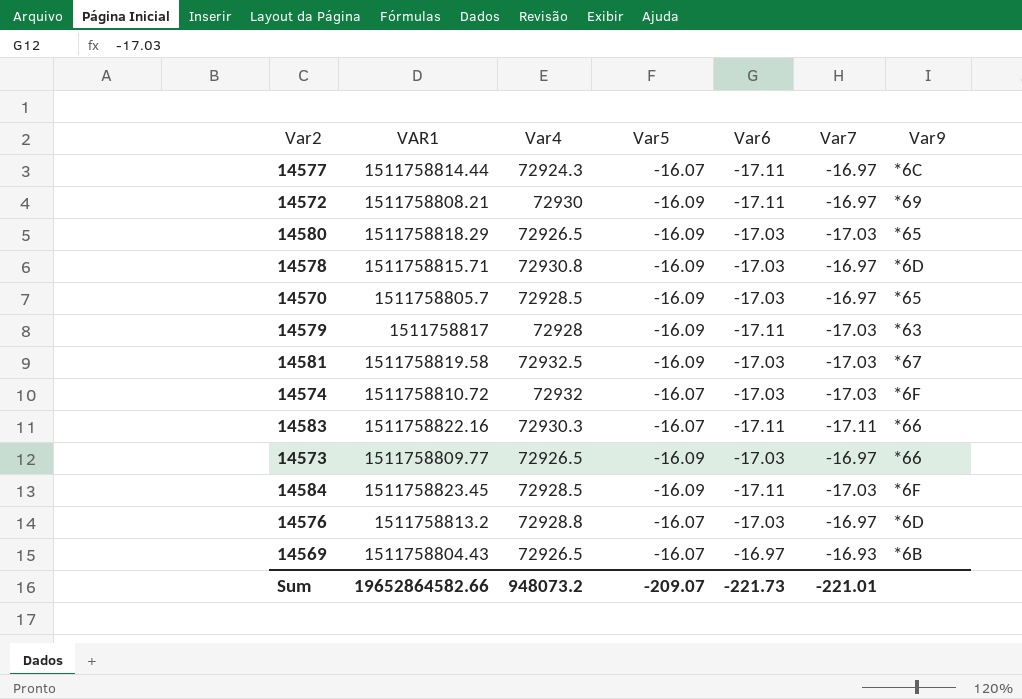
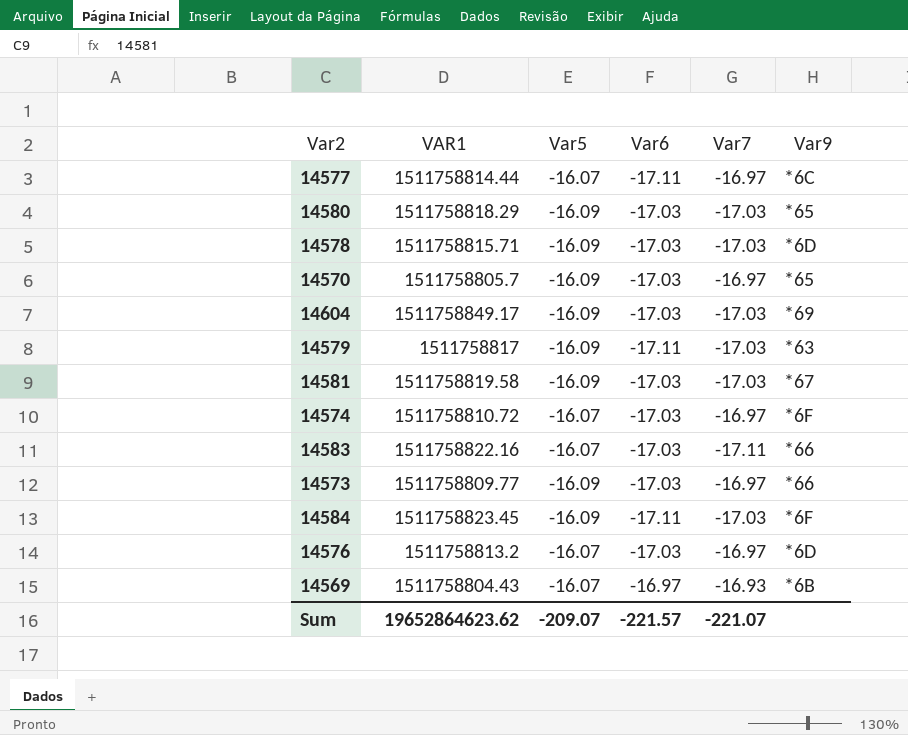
column Var4 | position: 3 -> none
row 14572: 1511758808.21 | 72930 | -16.09 | -17.11 | -16.97 | *69 -> none
14578 | Var7: -16.97 -> -17.03
row 14604: none -> 1511758849.17 | -16.09 | -17.03 | -17.03 | *69
14574 | Var7: -17.03 -> -16.97
14583 | Var6: -17.11 -> -17.03
Sum | VAR1: 19652864582.66 -> 19652864623.62
Sum | Var6: -221.73 -> -221.57
Sum | Var7: -221.01 -> -221.07

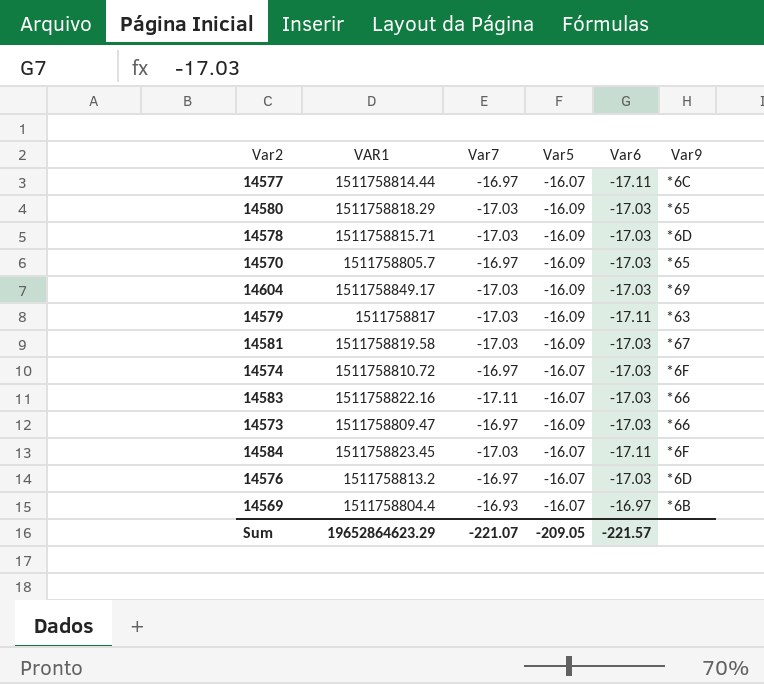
column Var7 | position: 5 -> 3
14573 | VAR1: 1511758809.77 -> 1511758809.47
14584 | Var5: -16.09 -> -16.07
14569 | VAR1: 1511758804.43 -> 1511758804.4
Sum | VAR1: 19652864623.62 -> 19652864623.29
Sum | Var5: -209.07 -> -209.05

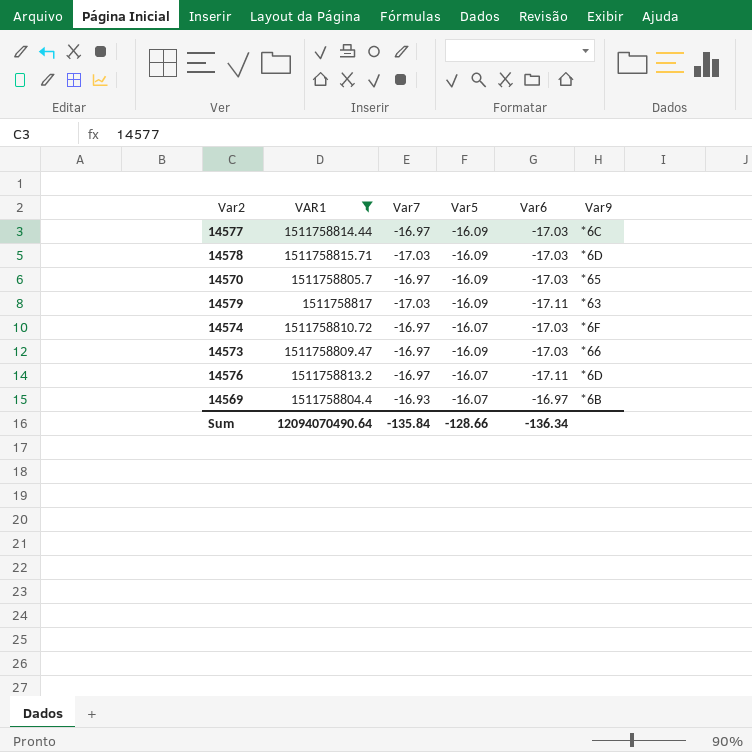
filter: none -> VAR1 <= 1511758817
14577 | Var5: -16.07 -> -16.09
14577 | Var6: -17.11 -> -17.03
14576 | Var6: -17.03 -> -17.11
Sum | VAR1: 19652864623.29 -> 12094070490.64
Sum | Var7: -221.07 -> -135.84
Sum | Var5: -209.05 -> -128.66
Sum | Var6: -221.57 -> -136.34

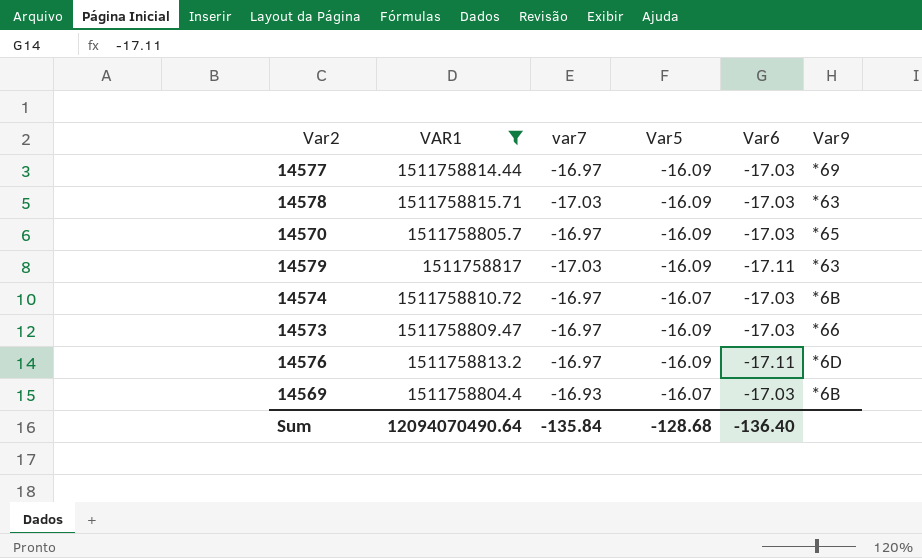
column name: Var7 -> var7
14577 | Var9: *6C -> *69
14578 | Var9: *6D -> *63
14574 | Var9: *6F -> *6B
14576 | Var5: -16.07 -> -16.09
14569 | Var6: -16.97 -> -17.03
Sum | Var5: -128.66 -> -128.68
Sum | Var6: -136.34 -> -136.40

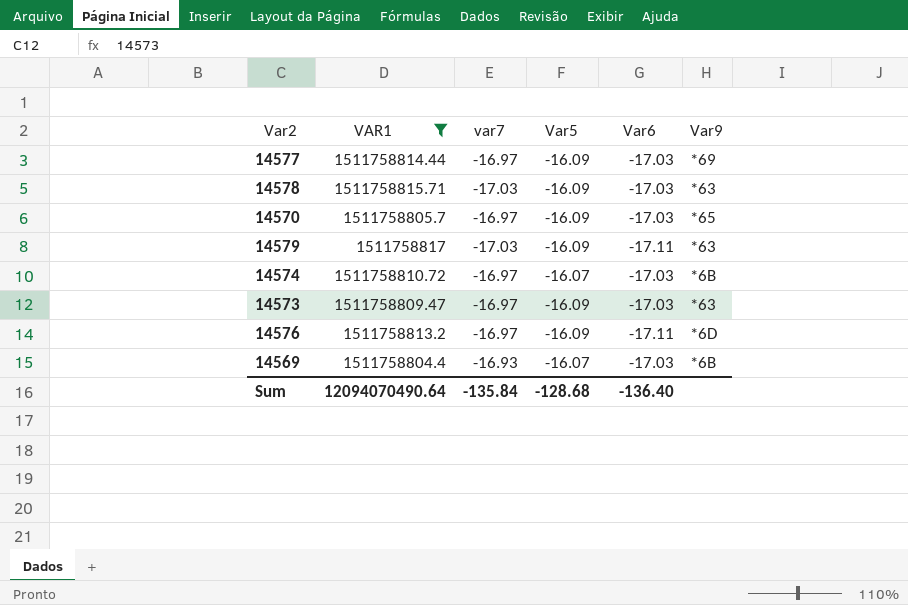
14573 | Var9: *66 -> *63

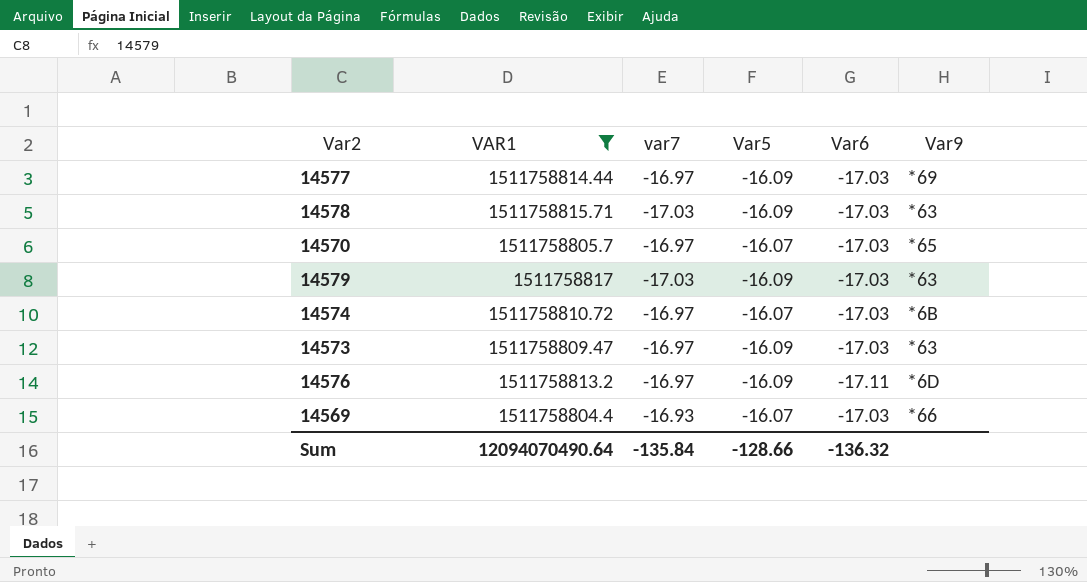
14570 | Var5: -16.09 -> -16.07
14579 | Var6: -17.11 -> -17.03
14569 | Var9: *6B -> *66
Sum | Var5: -128.68 -> -128.66
Sum | Var6: -136.40 -> -136.32

